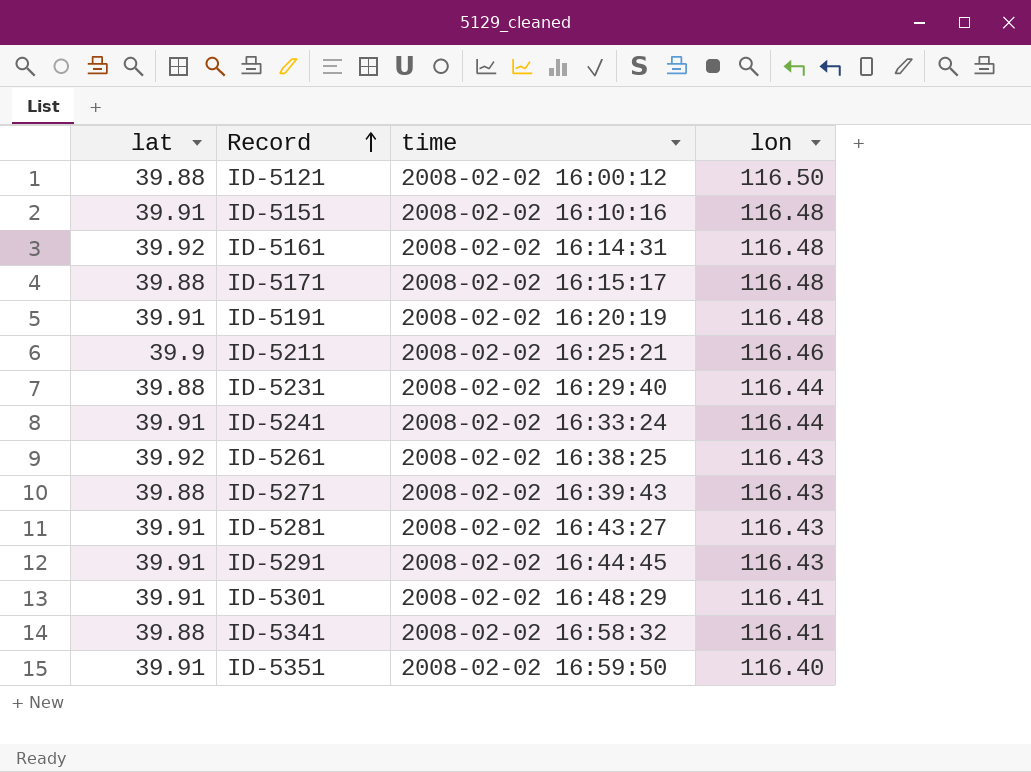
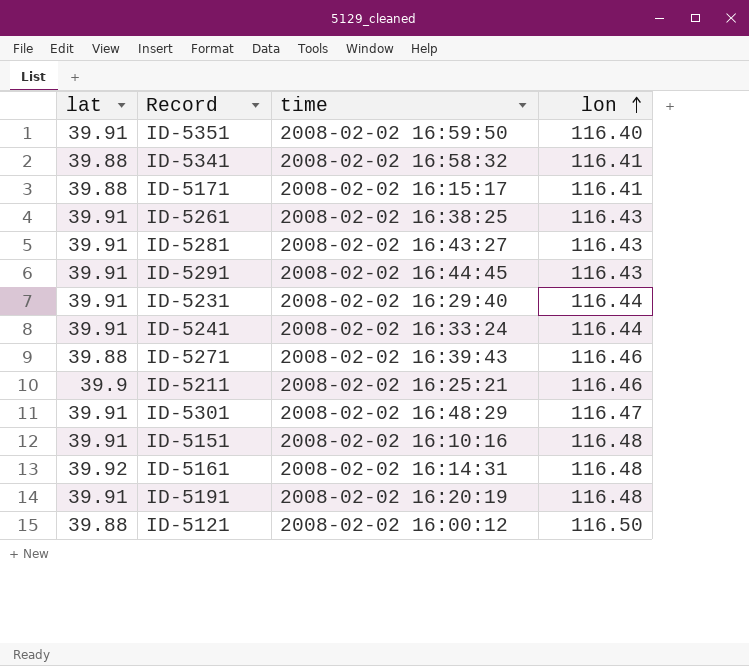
row order: Record ascending -> lon ascending
ID-5171 | lon: 116.48 -> 116.41
ID-5261 | lat: 39.92 -> 39.91
ID-5231 | lat: 39.88 -> 39.91
ID-5271 | lon: 116.43 -> 116.46
ID-5301 | lon: 116.41 -> 116.47

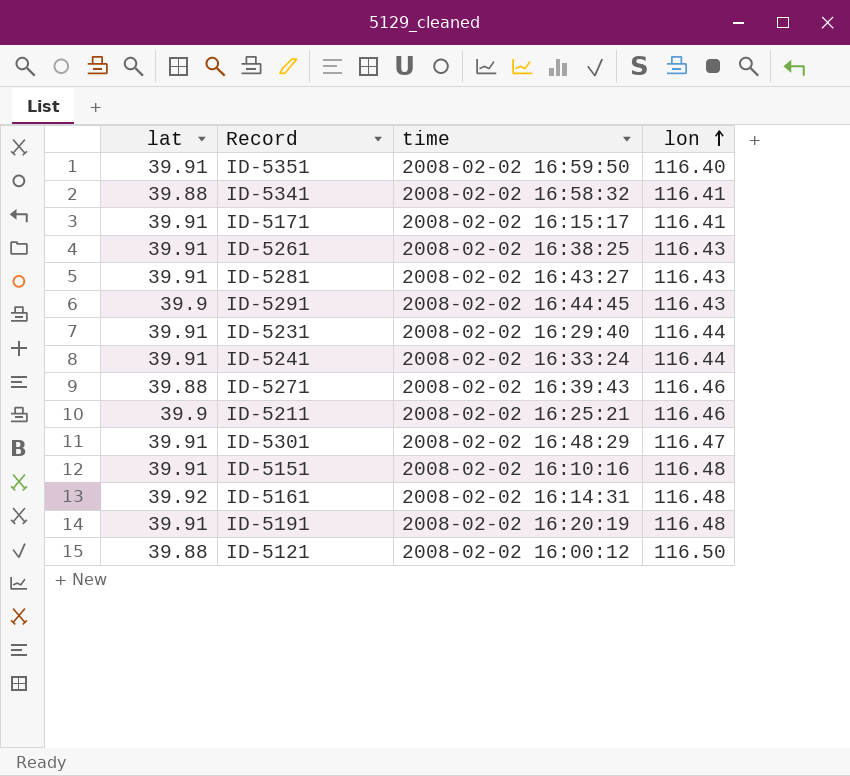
ID-5171 | lat: 39.88 -> 39.91
ID-5291 | lat: 39.91 -> 39.9

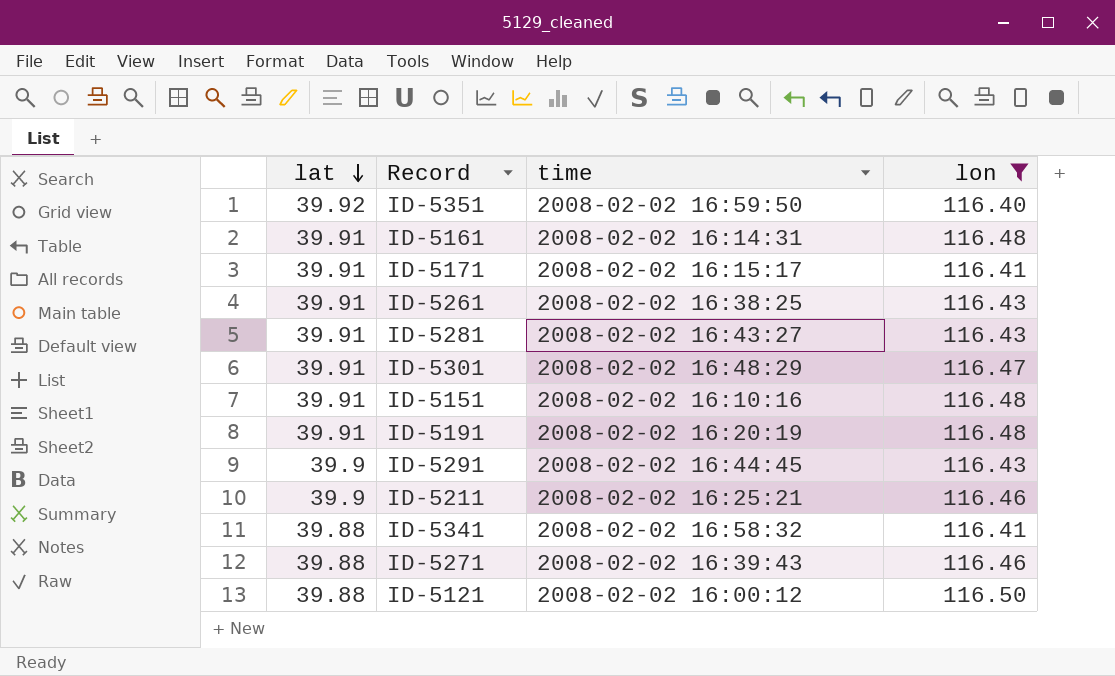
filter: none -> lon != 116.44
row order: lon ascending -> lat descending
ID-5351 | lat: 39.91 -> 39.92
ID-5161 | lat: 39.92 -> 39.91

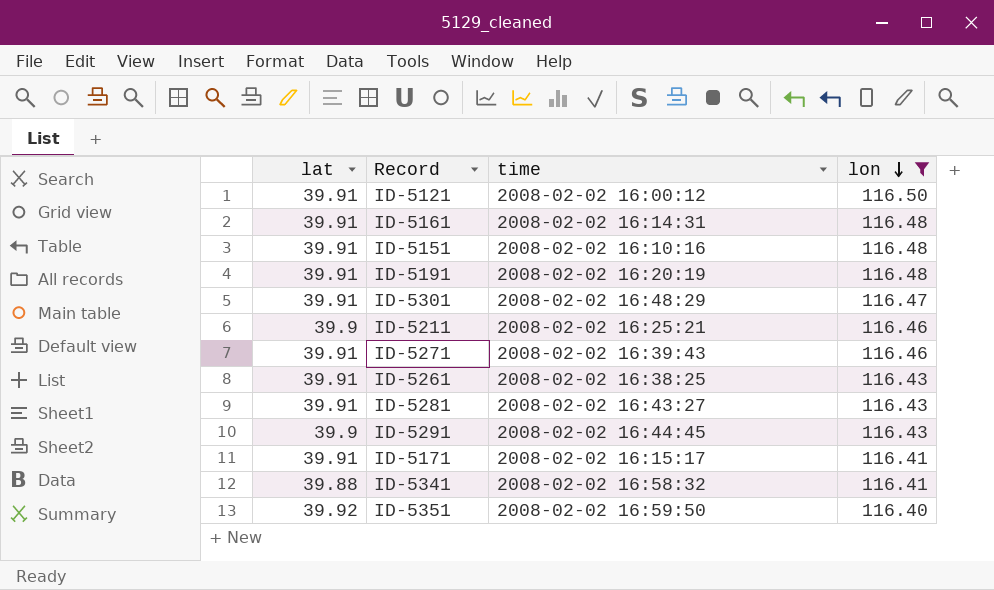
row order: lat descending -> lon descending
ID-5121 | lat: 39.88 -> 39.91
ID-5271 | lat: 39.88 -> 39.91

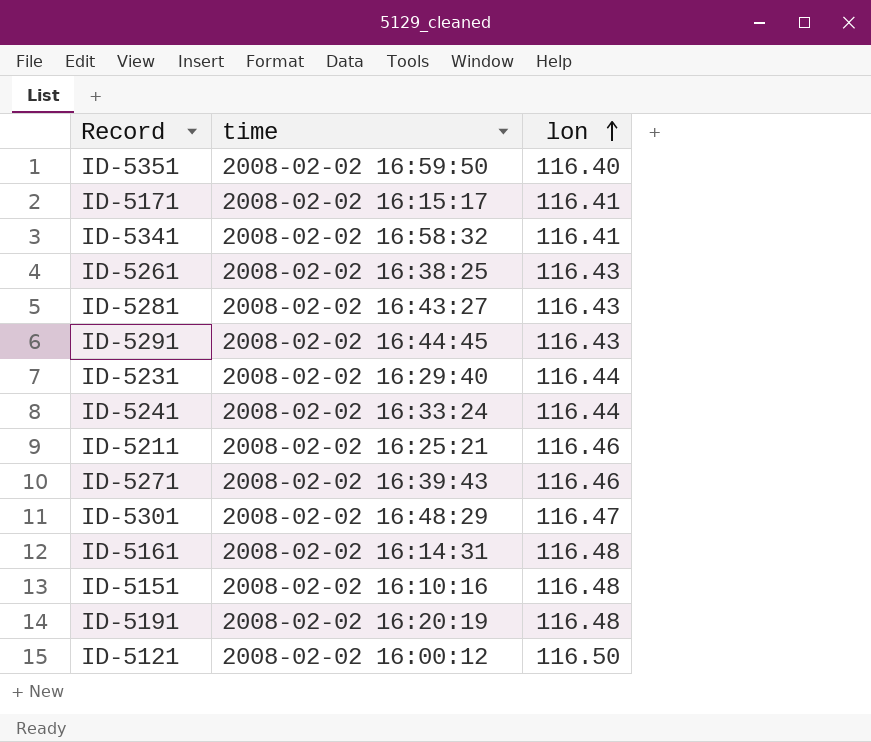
filter: lon != 116.44 -> none
row order: lon descending -> lon ascending
column lat | position: 1 -> none

